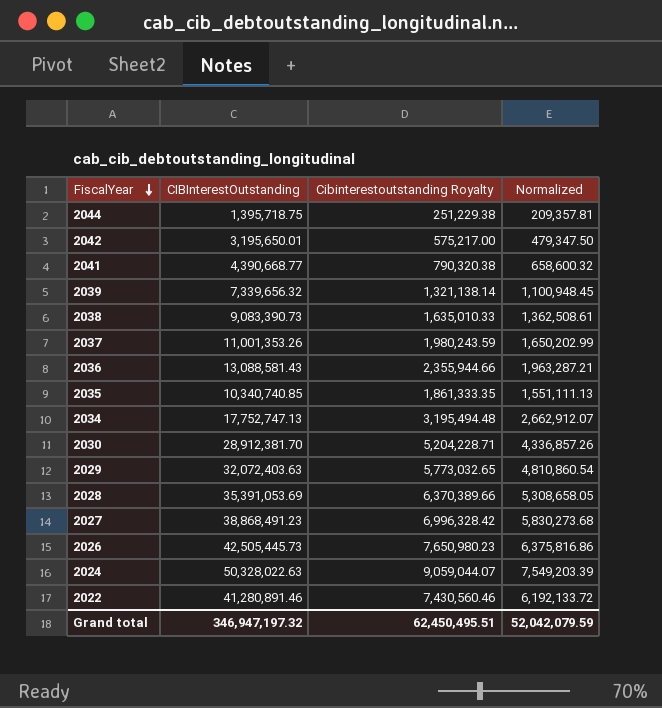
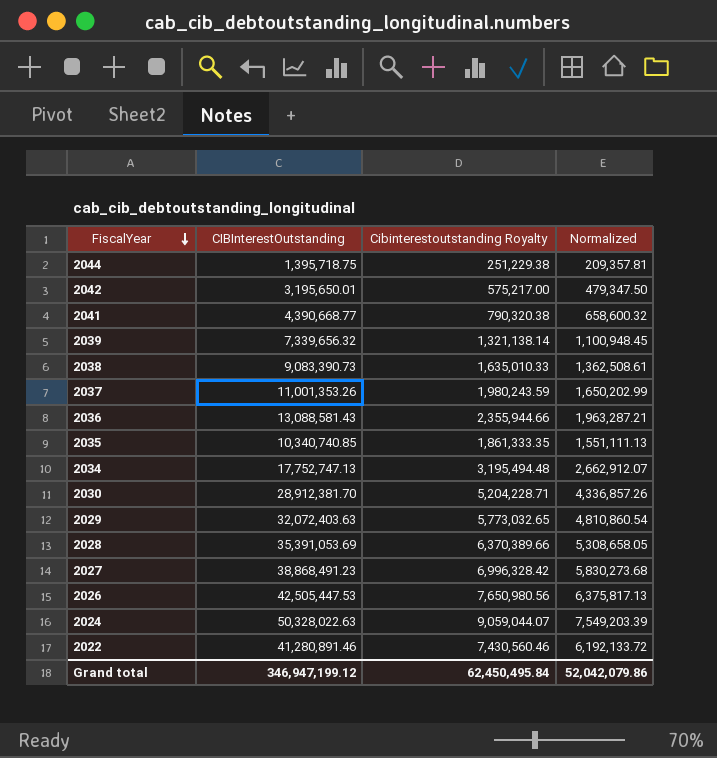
2026 | CIBInterestOutstanding: 42,505,445.73 -> 42,505,447.53
2026 | Cibinterestoutstanding Royalty: 7,650,980.23 -> 7,650,980.56
2026 | Normalized: 6,375,816.86 -> 6,375,817.13
Grand total | CIBInterestOutstanding: 346,947,197.32 -> 346,947,199.12
Grand total | Cibinterestoutstanding Royalty: 62,450,495.51 -> 62,450,495.84
Grand total | Normalized: 52,042,079.59 -> 52,042,079.86

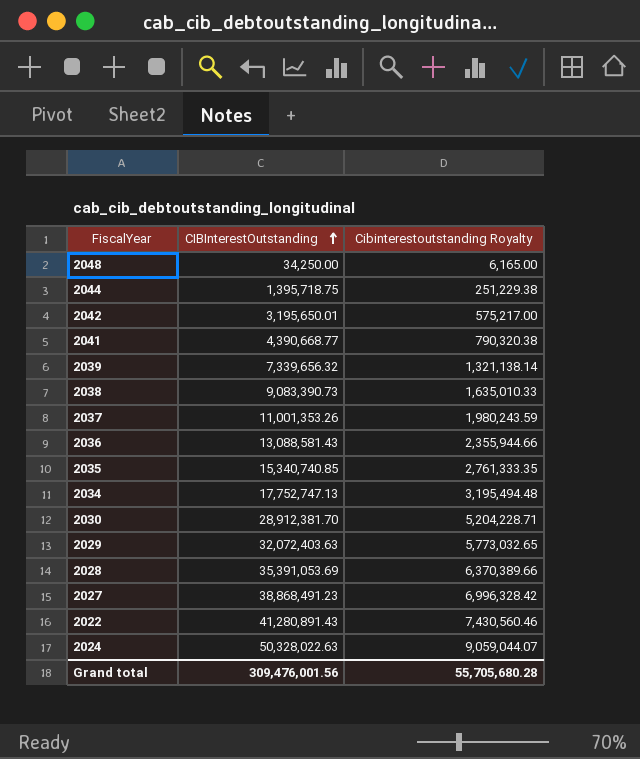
row order: FiscalYear descending -> CIBInterestOutstanding ascending
column Normalized | formula: [CIBInterestOutstanding] * 0.15 -> none
row 2026: 42,505,447.53 | 7,650,980.56 | 6,375,817.13 -> none
row 2048: none -> 34,250.00 | 6,165.00
2035 | CIBInterestOutstanding: 10,340,740.85 -> 15,340,740.85
2035 | Cibinterestoutstanding Royalty: 1,861,333.35 -> 2,761,333.35
2022 | CIBInterestOutstanding: 41,280,891.46 -> 41,280,891.43
Grand total | CIBInterestOutstanding: 346,947,199.12 -> 309,476,001.56
Grand total | Cibinterestoutstanding Royalty: 62,450,495.84 -> 55,705,680.28

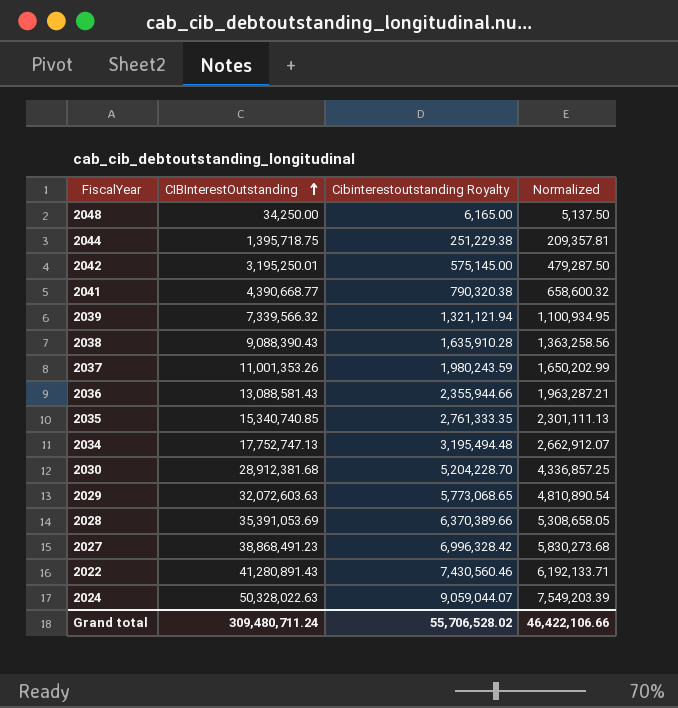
column Normalized | formula: none -> [CIBInterestOutstanding] * 0.15
2042 | CIBInterestOutstanding: 3,195,650.01 -> 3,195,250.01
2042 | Cibinterestoutstanding Royalty: 575,217.00 -> 575,145.00
2039 | CIBInterestOutstanding: 7,339,656.32 -> 7,339,566.32
2039 | Cibinterestoutstanding Royalty: 1,321,138.14 -> 1,321,121.94
2038 | CIBInterestOutstanding: 9,083,390.73 -> 9,088,390.43
2038 | Cibinterestoutstanding Royalty: 1,635,010.33 -> 1,635,910.28
2030 | CIBInterestOutstanding: 28,912,381.70 -> 28,912,381.68
2030 | Cibinterestoutstanding Royalty: 5,204,228.71 -> 5,204,228.70
2029 | CIBInterestOutstanding: 32,072,403.63 -> 32,072,603.63
2029 | Cibinterestoutstanding Royalty: 5,773,032.65 -> 5,773,068.65
Grand total | CIBInterestOutstanding: 309,476,001.56 -> 309,480,711.24
Grand total | Cibinterestoutstanding Royalty: 55,705,680.28 -> 55,706,528.02

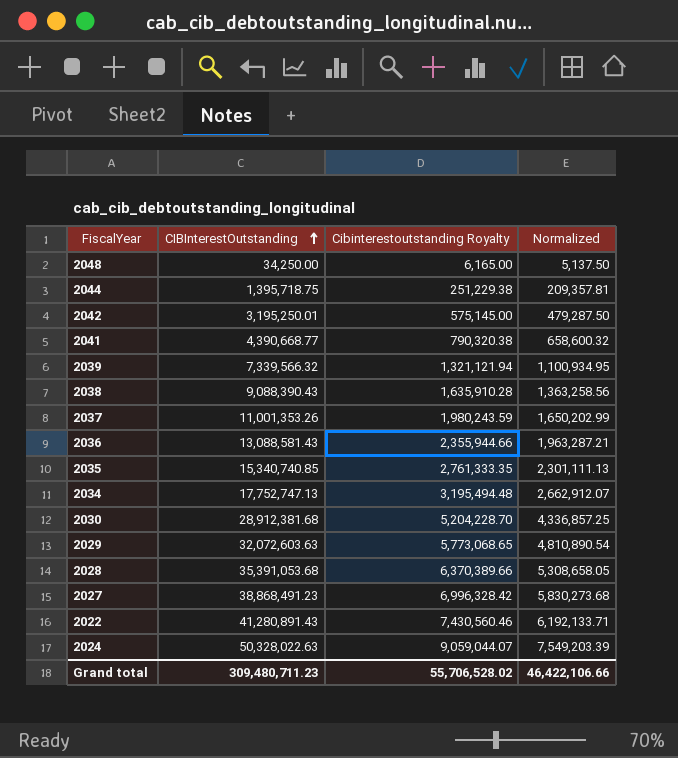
2028 | CIBInterestOutstanding: 35,391,053.69 -> 35,391,053.68
Grand total | CIBInterestOutstanding: 309,480,711.24 -> 309,480,711.23

